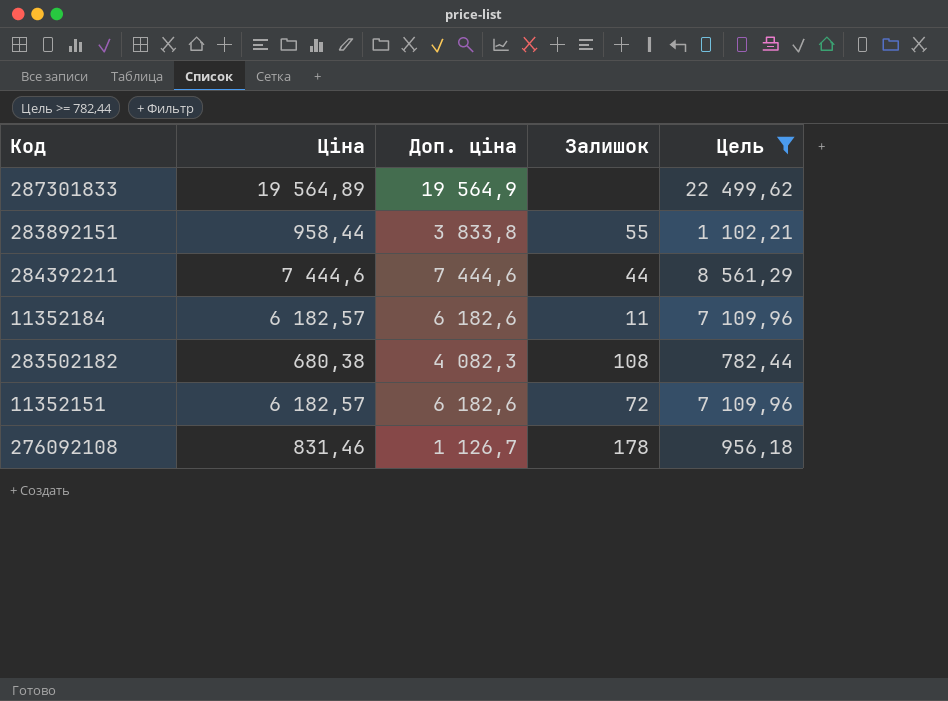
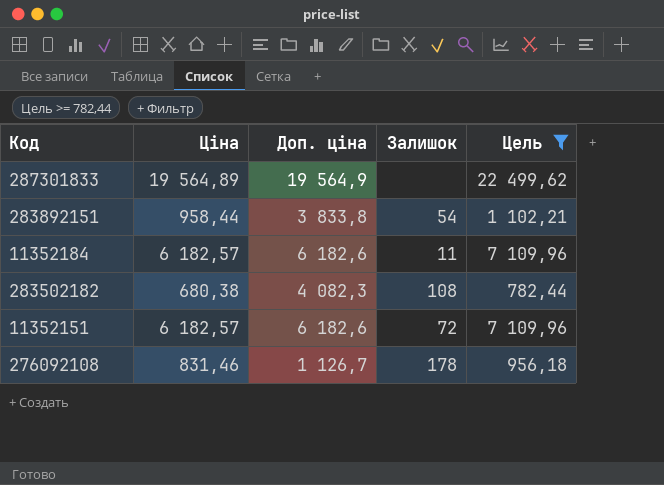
row 284392211: 7 444,6 | 7 444,6 | 44 | 8 561,29 -> none
283892151 | Залишок: 55 -> 54

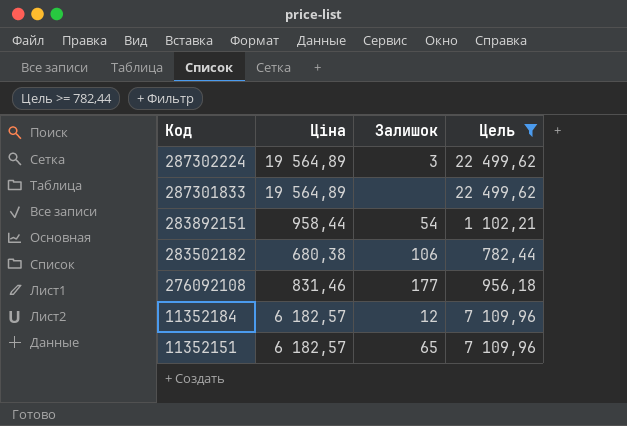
row order: none -> Код descending
column Доп. ціна | position: 3 -> none
row 287302224: none -> 19 564,89 | 3 | 22 499,62
283502182 | Залишок: 108 -> 106
276092108 | Залишок: 178 -> 177
11352184 | Залишок: 11 -> 12
11352151 | Залишок: 72 -> 65

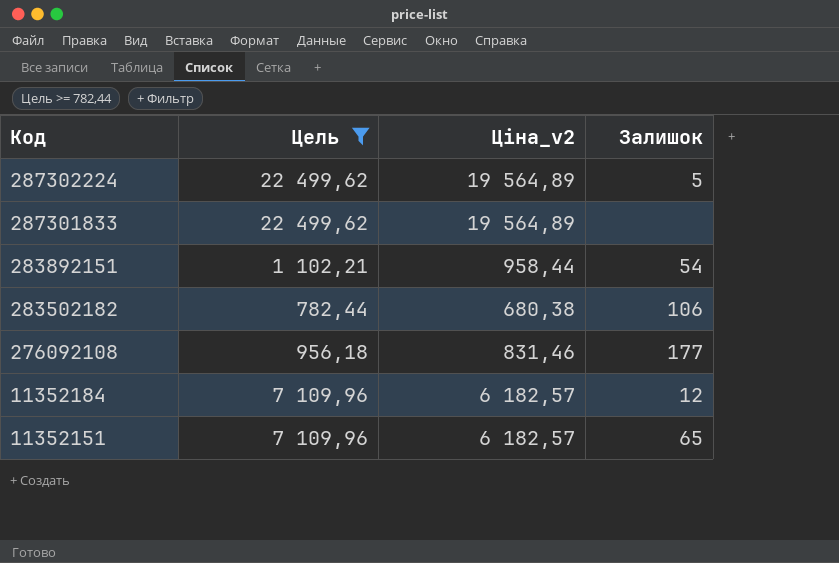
column Цель | position: 4 -> 2
column name: Ціна -> Ціна_v2
287302224 | Залишок: 3 -> 5

